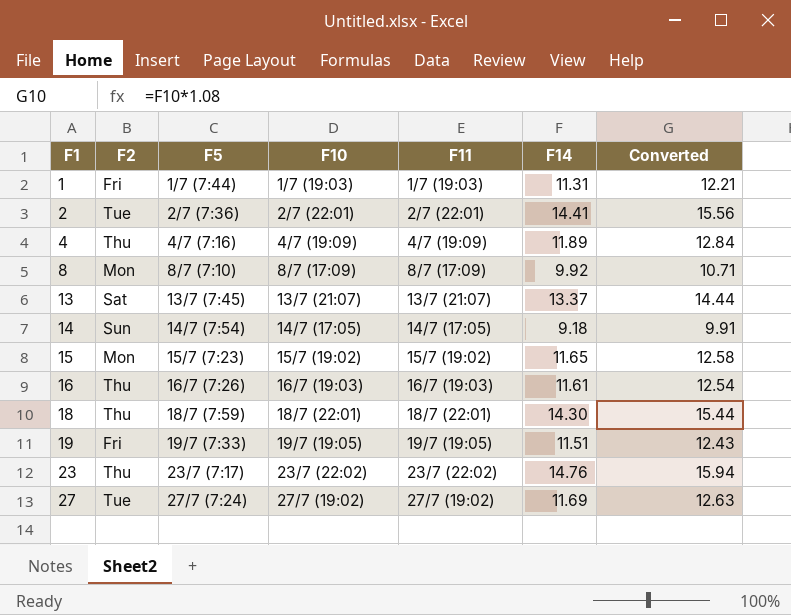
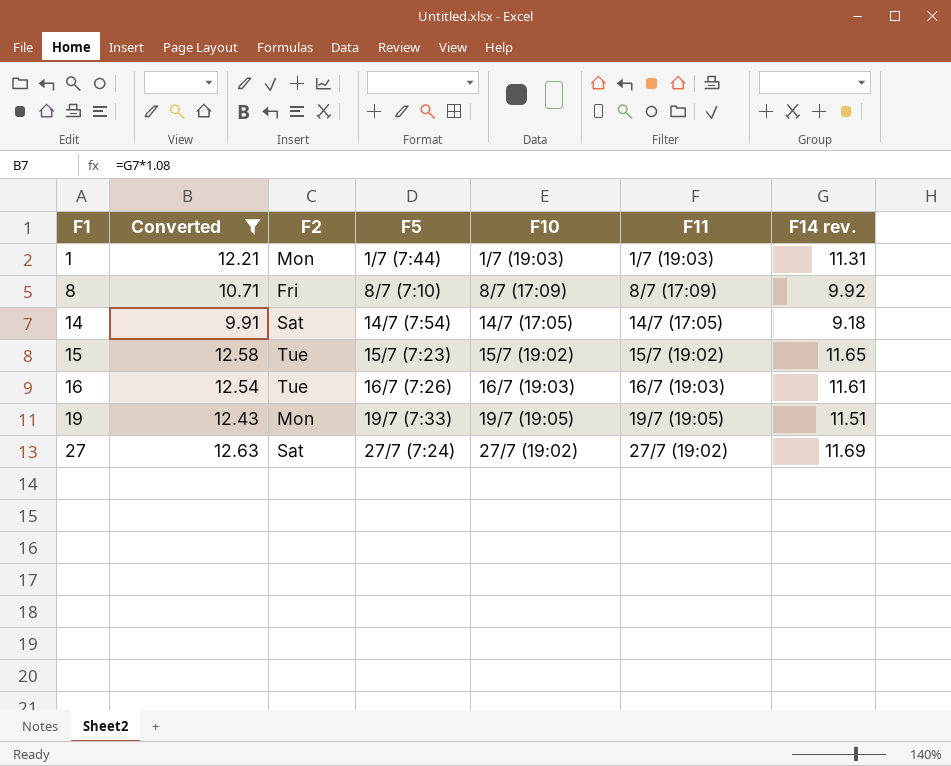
filter: none -> Converted <= 12.63
column Converted | position: 7 -> 2
column name: F14 -> F14 rev.
1 | F2: Fri -> Mon
8 | F2: Mon -> Fri
14 | F2: Sun -> Sat
15 | F2: Mon -> Tue
16 | F2: Thu -> Tue
19 | F2: Fri -> Mon
27 | F2: Tue -> Sat

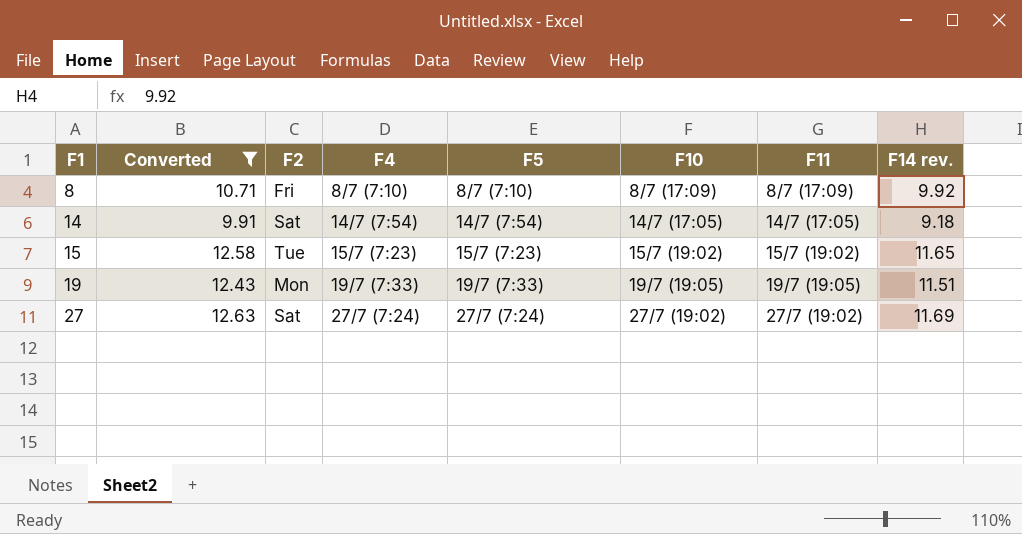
column F4 | position: none -> 4
row 1: 12.21 | Mon | 1/7 (7:44) | 1/7 (19:03) | 1/7 (19:03) | 11.31 -> none
row 16: 12.54 | Tue | 16/7 (7:26) | 16/7 (19:03) | 16/7 (19:03) | 11.61 -> none

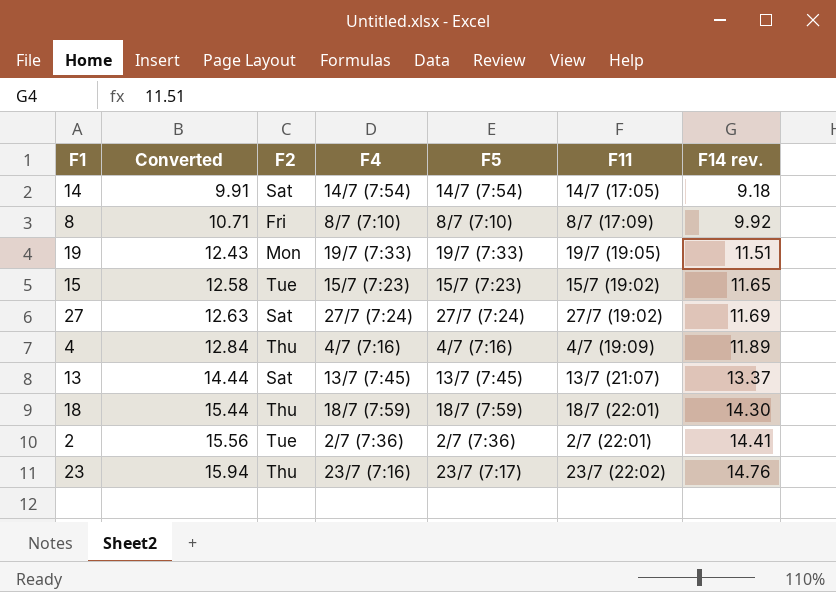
filter: Converted <= 12.63 -> none
row order: F1 ascending -> Converted ascending
column F10 | position: 6 -> none

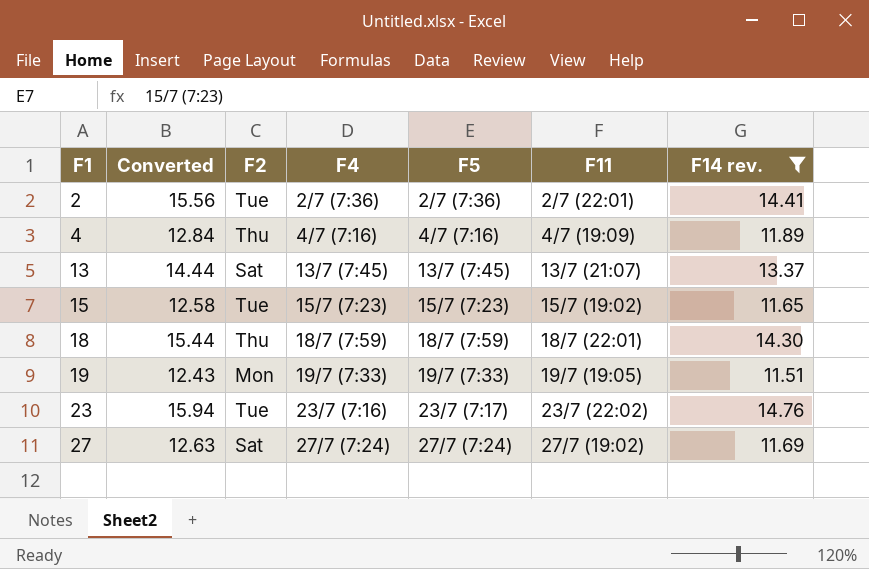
filter: none -> F14 rev. >= 11.51
row order: Converted ascending -> F1 ascending
23 | F2: Thu -> Tue

